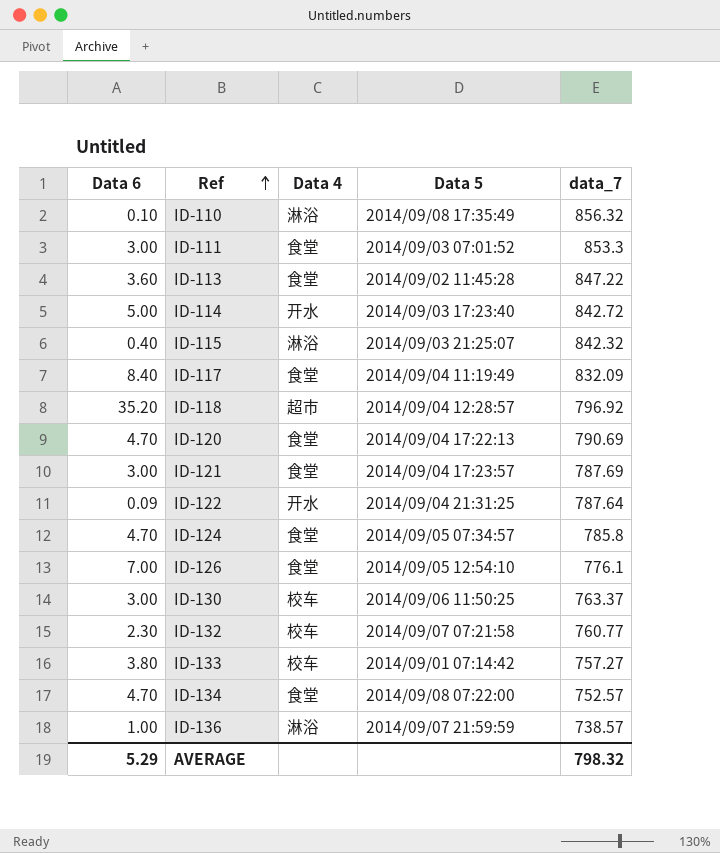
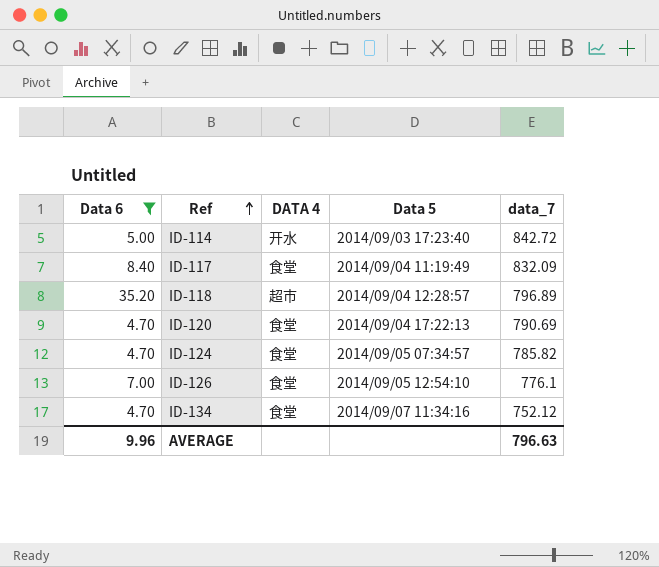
filter: none -> Data 6 >= 4.70
column name: Data 4 -> DATA 4
ID-118 | data_7: 796.92 -> 796.89
ID-124 | data_7: 785.8 -> 785.82
ID-134 | Data 5: 2014/09/08 07:22:00 -> 2014/09/07 11:34:16
ID-134 | data_7: 752.57 -> 752.12
AVERAGE | Data 6: 5.29 -> 9.96
AVERAGE | data_7: 798.32 -> 796.63

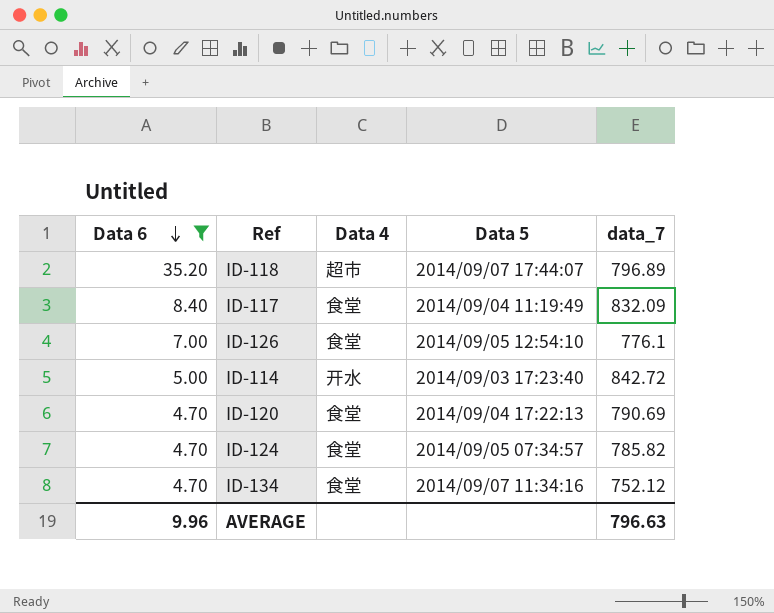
row order: Ref ascending -> Data 6 descending
column name: DATA 4 -> Data 4
ID-118 | Data 5: 2014/09/04 12:28:57 -> 2014/09/07 17:44:07

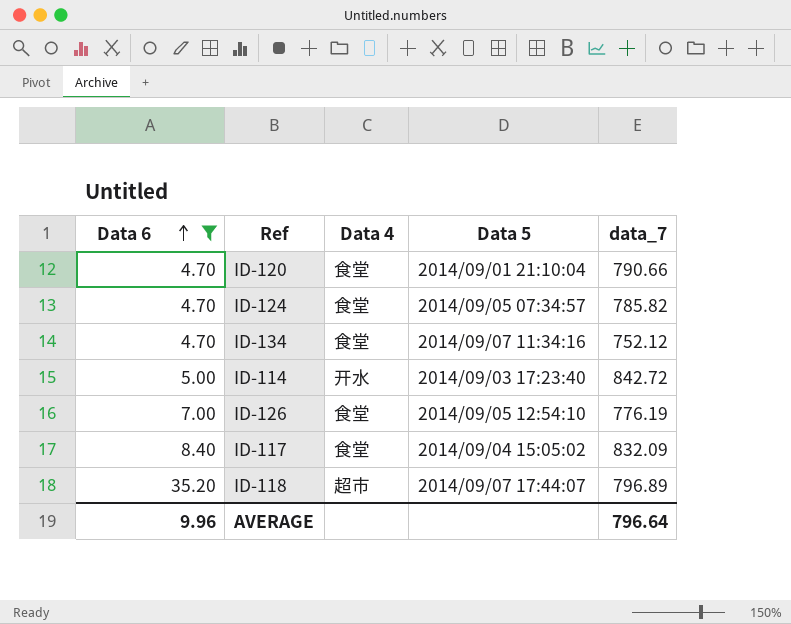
row order: Data 6 descending -> Data 6 ascending
ID-120 | Data 5: 2014/09/04 17:22:13 -> 2014/09/01 21:10:04
ID-120 | data_7: 790.69 -> 790.66
ID-126 | data_7: 776.1 -> 776.19
ID-117 | Data 5: 2014/09/04 11:19:49 -> 2014/09/04 15:05:02
AVERAGE | data_7: 796.63 -> 796.64

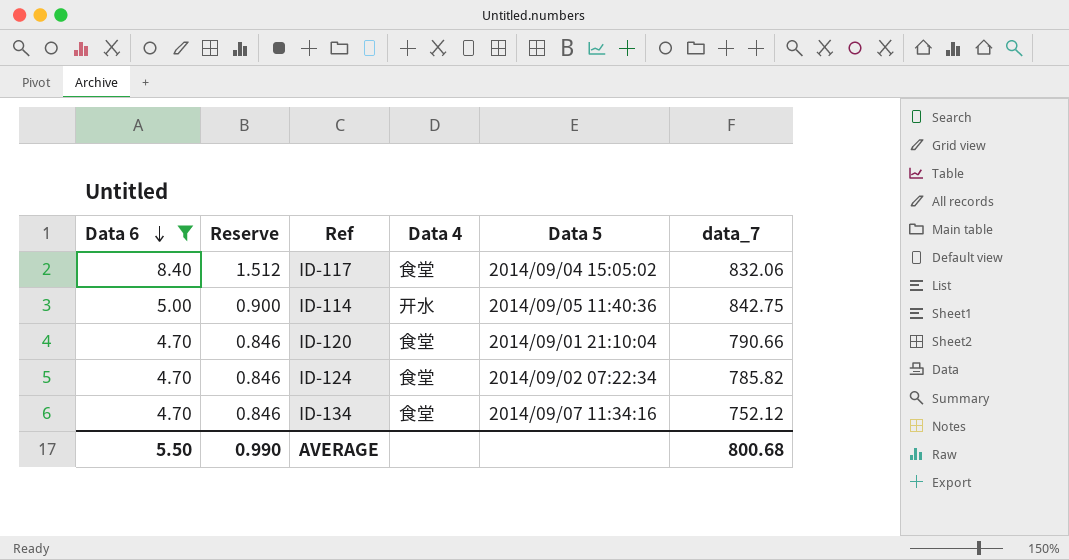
row order: Data 6 ascending -> Data 6 descending
column Reserve | formula: none -> [Data 6] * 0.18
row ID-126: 7.00 | 食堂 | 2014/09/05 12:54:10 | 776.19 -> none
row ID-118: 35.20 | 超市 | 2014/09/07 17:44:07 | 796.89 -> none
ID-117 | data_7: 832.09 -> 832.06
ID-114 | Data 5: 2014/09/03 17:23:40 -> 2014/09/05 11:40:36
ID-114 | data_7: 842.72 -> 842.75
ID-124 | Data 5: 2014/09/05 07:34:57 -> 2014/09/02 07:22:34
AVERAGE | Data 6: 9.96 -> 5.50
AVERAGE | data_7: 796.64 -> 800.68

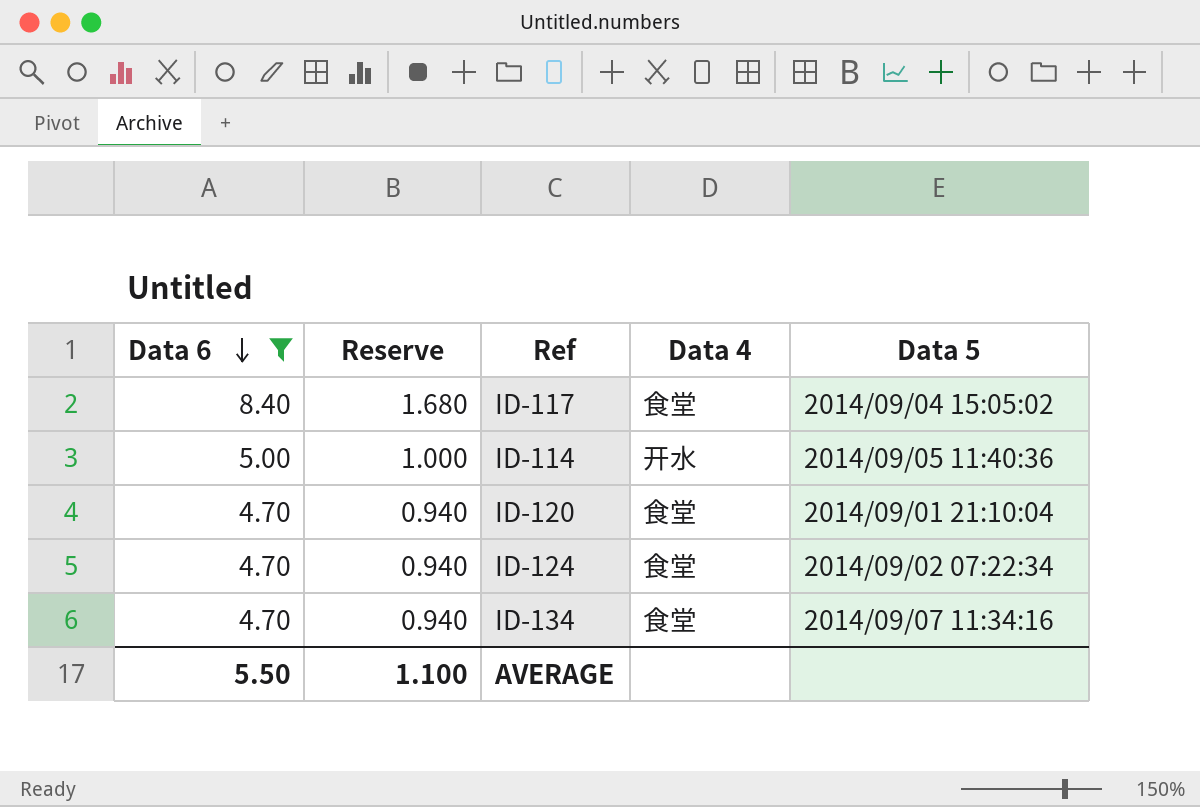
column data_7 | position: 6 -> none
column Reserve | formula: [Data 6] * 0.18 -> [Data 6] * 0.2
AVERAGE | Reserve: 0.990 -> 1.100

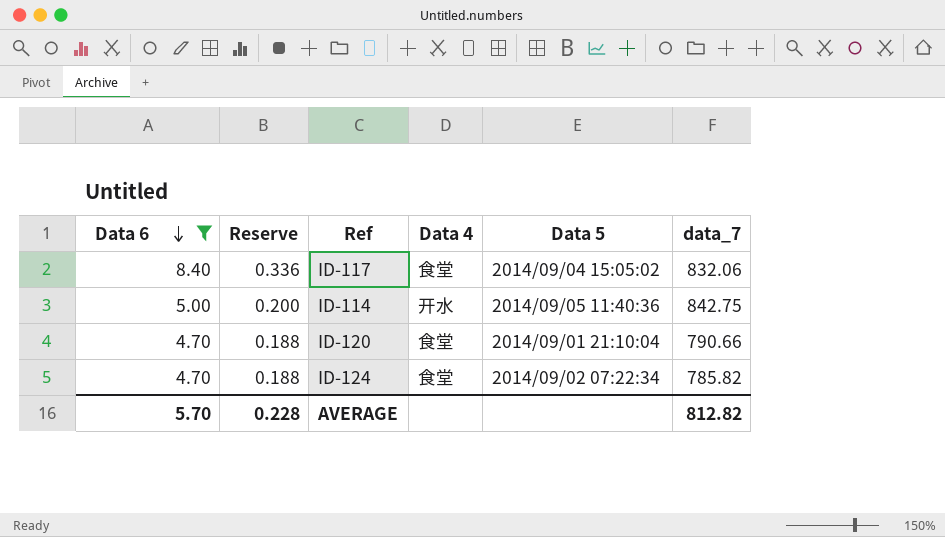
column Reserve | formula: [Data 6] * 0.2 -> [Data 6] * 0.04
column data_7 | position: none -> 6
row ID-134: 4.70 | 0.940 | 食堂 | 2014/09/07 11:34:16 -> none
AVERAGE | Data 6: 5.50 -> 5.70
AVERAGE | Reserve: 1.100 -> 0.228

